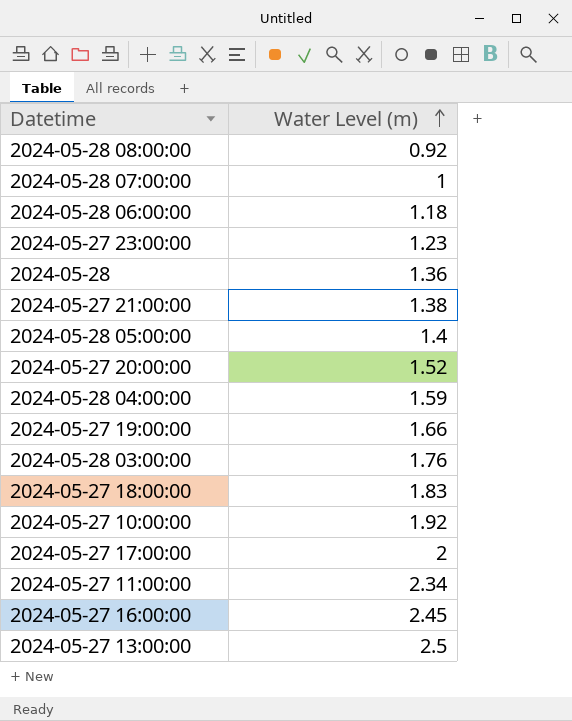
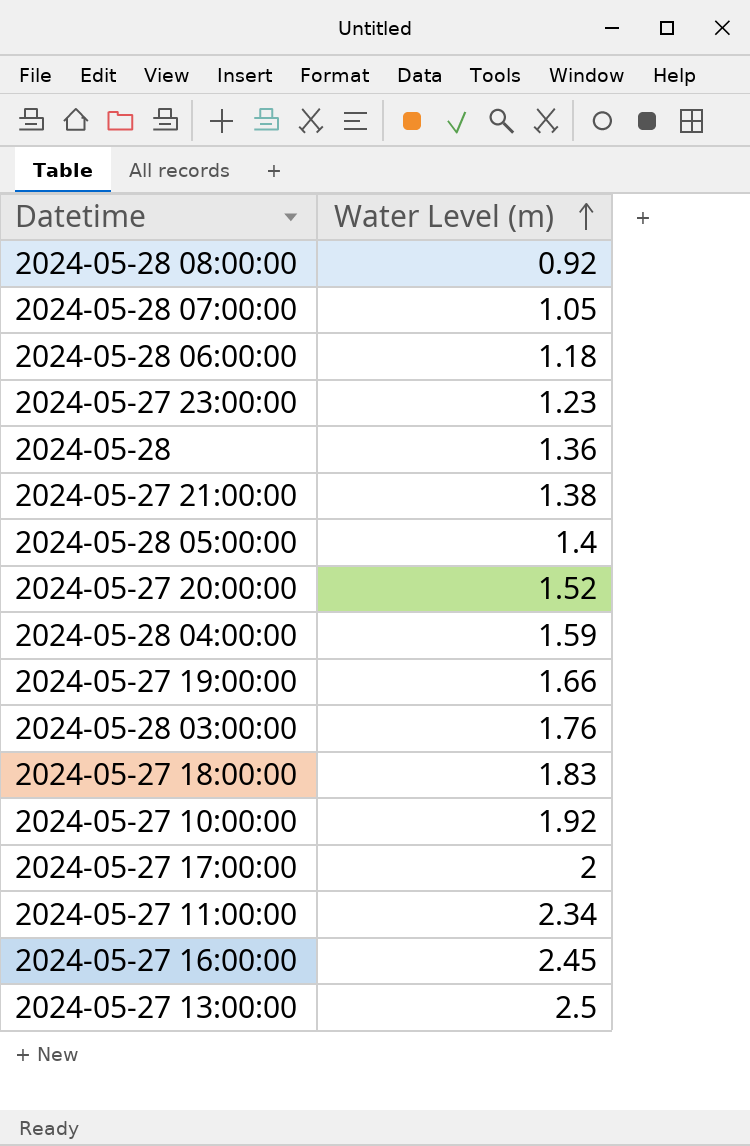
2024-05-28 07:00:00 | Water Level (m): 1 -> 1.05

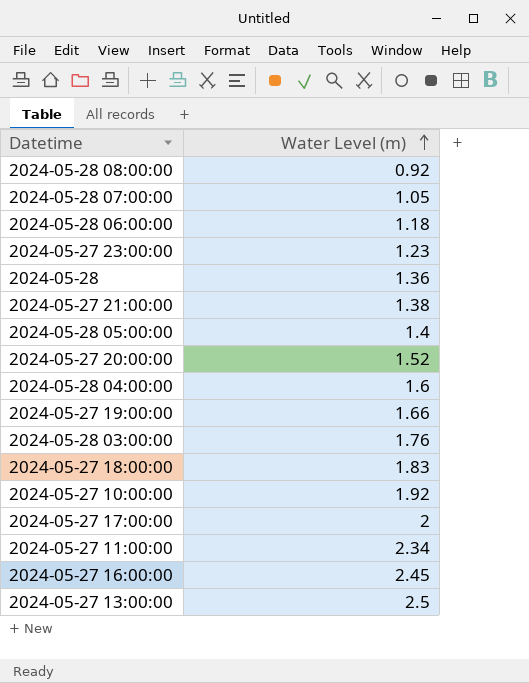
2024-05-28 04:00:00 | Water Level (m): 1.59 -> 1.6

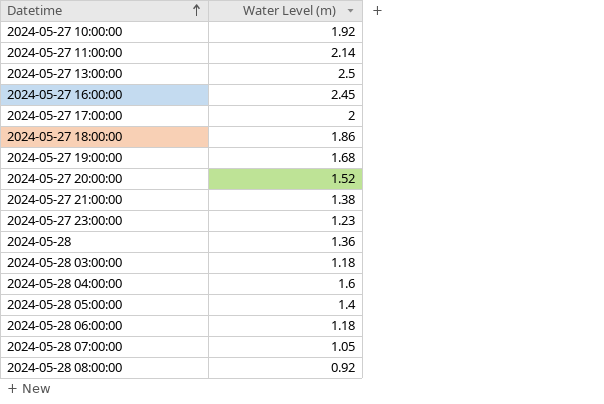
row order: Water Level (m) ascending -> Datetime ascending
2024-05-27 11:00:00 | Water Level (m): 2.34 -> 2.14
2024-05-27 18:00:00 | Water Level (m): 1.83 -> 1.86
2024-05-27 19:00:00 | Water Level (m): 1.66 -> 1.68
2024-05-28 03:00:00 | Water Level (m): 1.76 -> 1.18

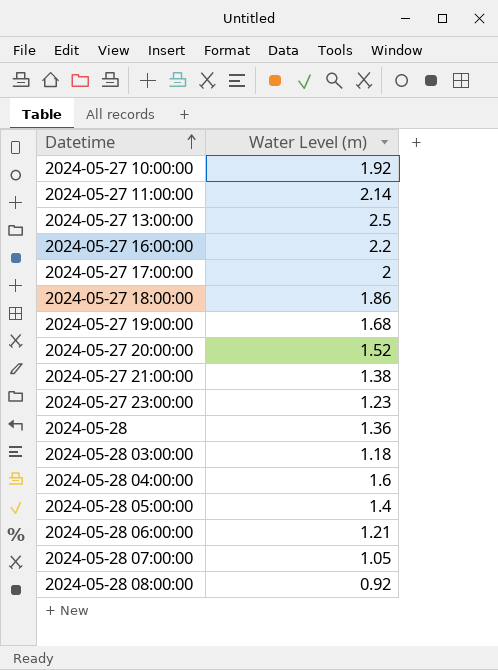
2024-05-27 16:00:00 | Water Level (m): 2.45 -> 2.2
2024-05-28 06:00:00 | Water Level (m): 1.18 -> 1.21

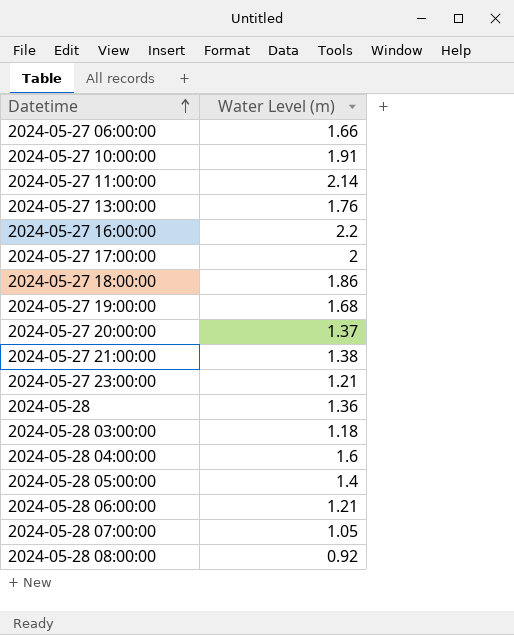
row 2024-05-27 06:00:00: none -> 1.66
2024-05-27 10:00:00 | Water Level (m): 1.92 -> 1.91
2024-05-27 13:00:00 | Water Level (m): 2.5 -> 1.76
2024-05-27 20:00:00 | Water Level (m): 1.52 -> 1.37
2024-05-27 23:00:00 | Water Level (m): 1.23 -> 1.21

